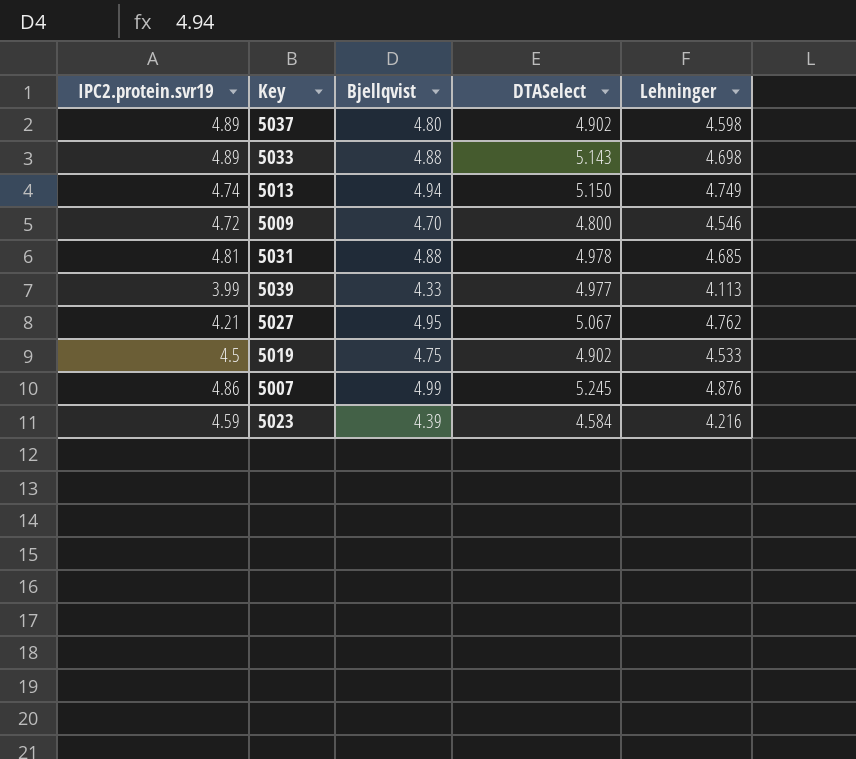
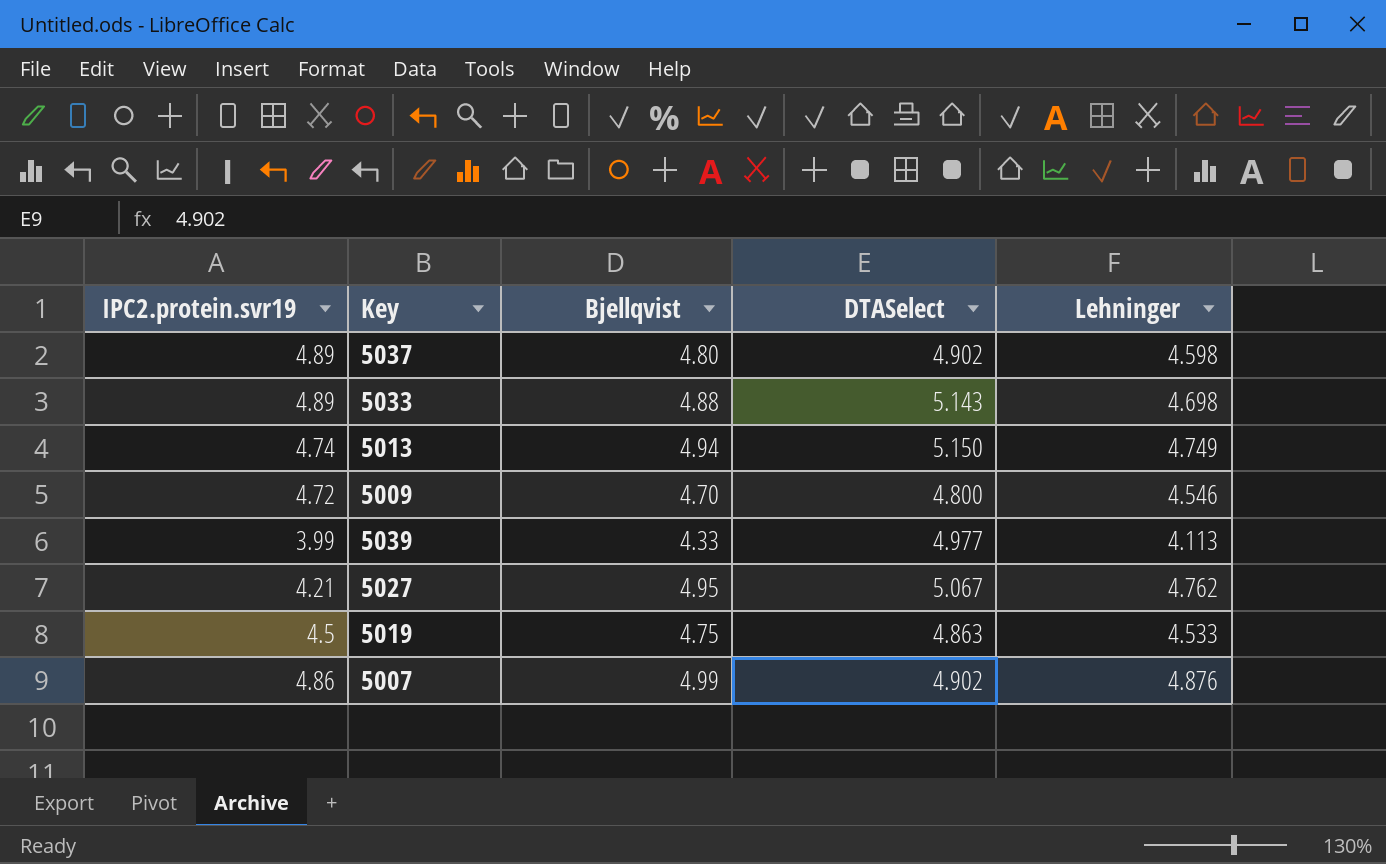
row 5031: 4.81 | 4.88 | 4.978 | 4.685 -> none
row 5023: 4.59 | 4.39 | 4.584 | 4.216 -> none
5019 | DTASelect: 4.902 -> 4.863
5007 | DTASelect: 5.245 -> 4.902

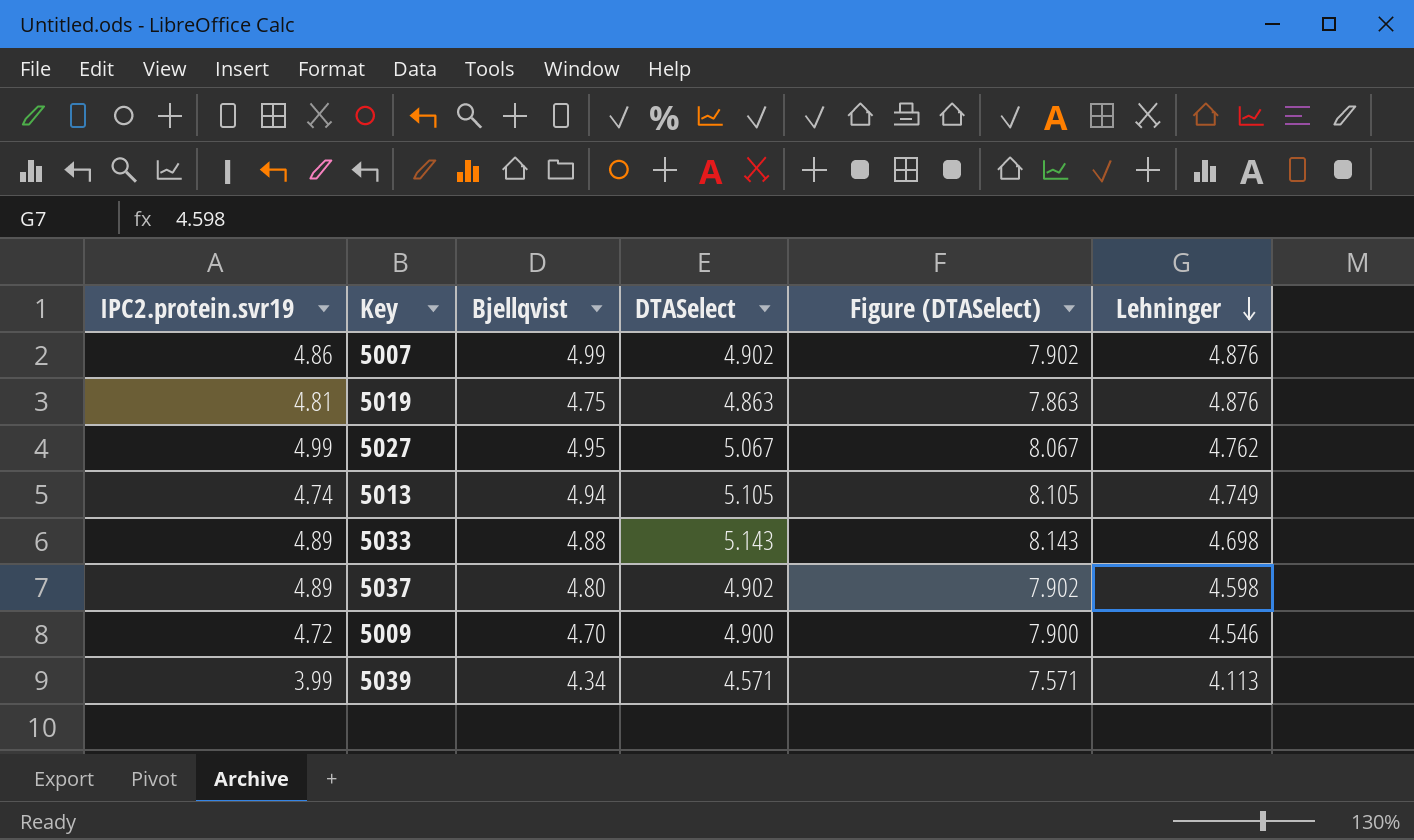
row order: none -> Lehninger descending
column Figure (DTASelect) | formula: none -> [DTASelect] + 3
5019 | IPC2.protein.svr19: 4.5 -> 4.81
5019 | Lehninger: 4.533 -> 4.876
5027 | IPC2.protein.svr19: 4.21 -> 4.99
5013 | DTASelect: 5.150 -> 5.105
5009 | DTASelect: 4.800 -> 4.900
5039 | Bjellqvist: 4.33 -> 4.34
5039 | DTASelect: 4.977 -> 4.571

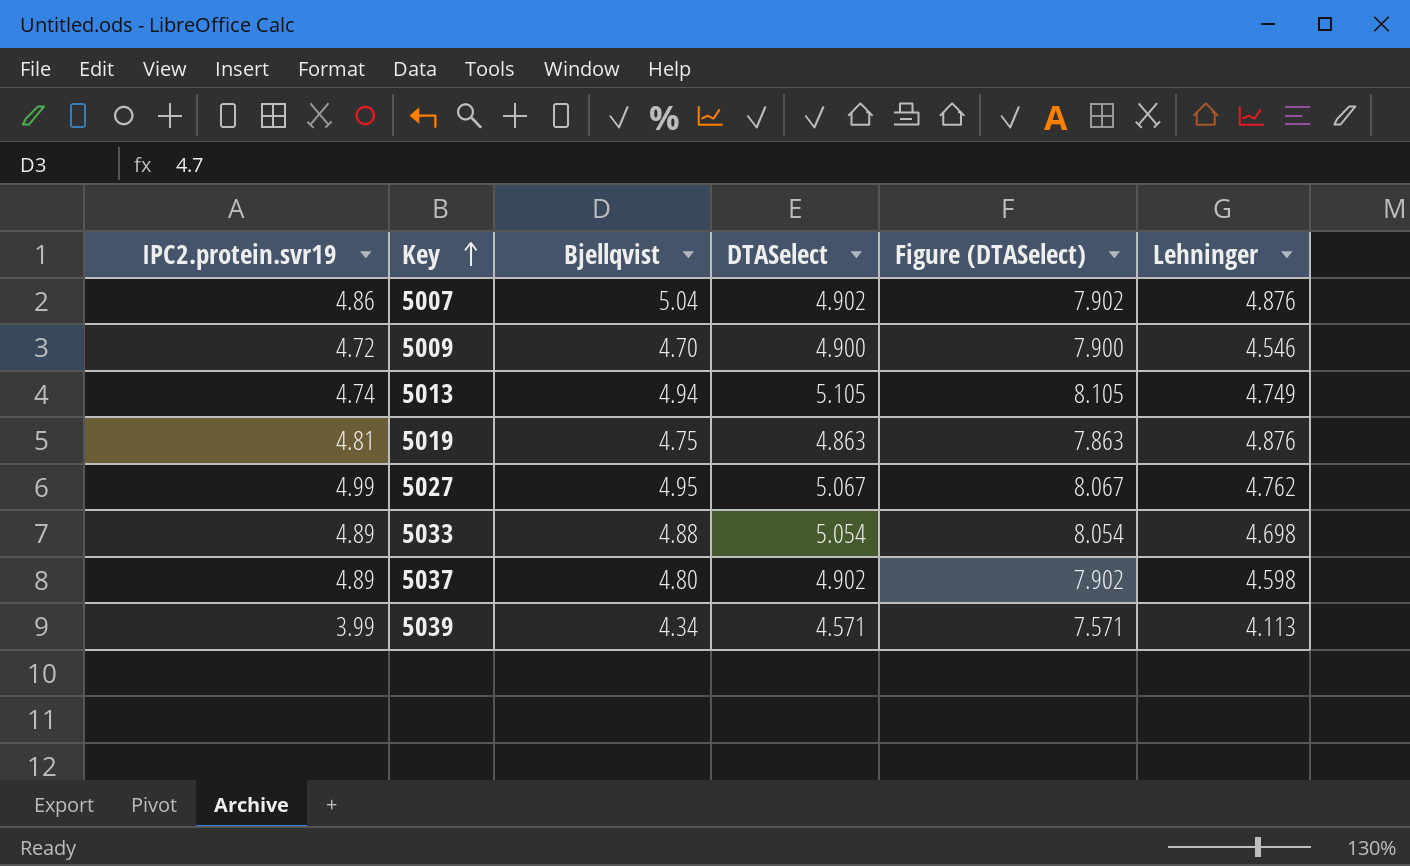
row order: Lehninger descending -> Key ascending
5007 | Bjellqvist: 4.99 -> 5.04
5033 | DTASelect: 5.143 -> 5.054
5033 | Figure (DTASelect): 8.143 -> 8.054

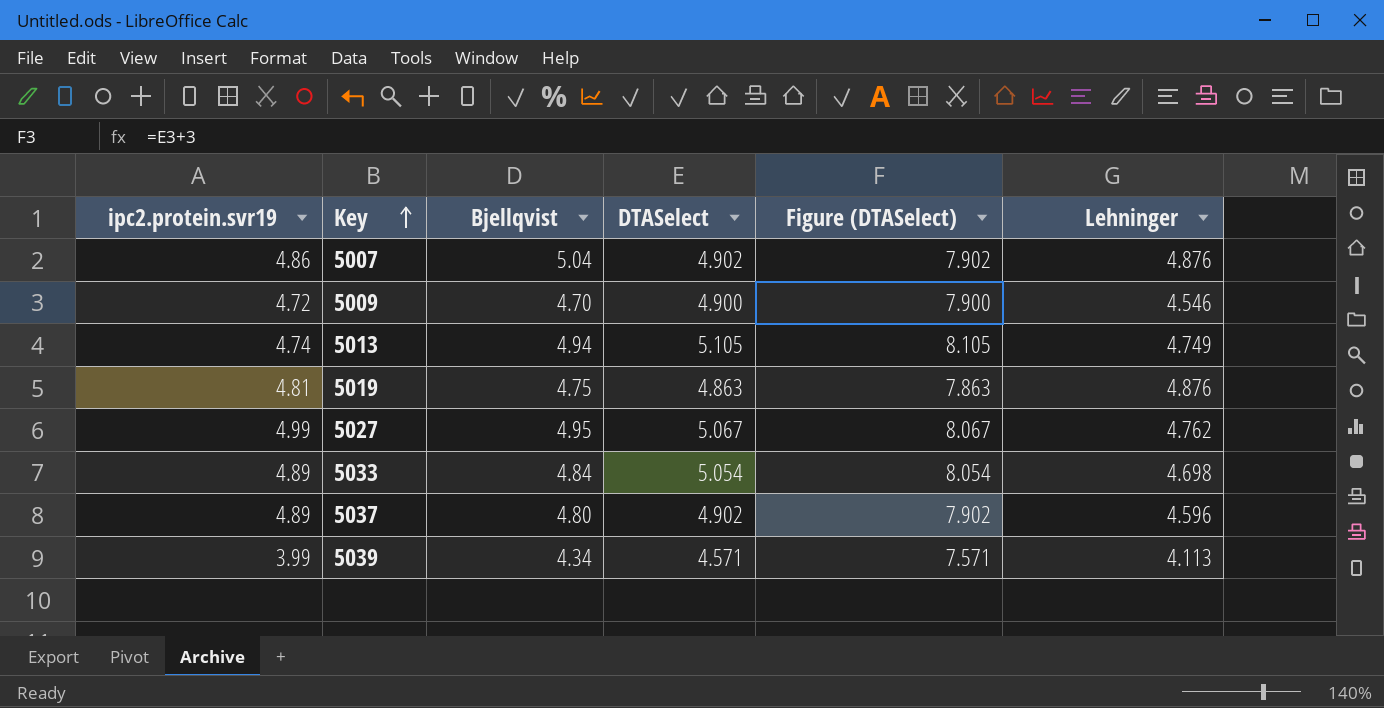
column name: IPC2.protein.svr19 -> ipc2.protein.svr19
5033 | Bjellqvist: 4.88 -> 4.84
5037 | Lehninger: 4.598 -> 4.596

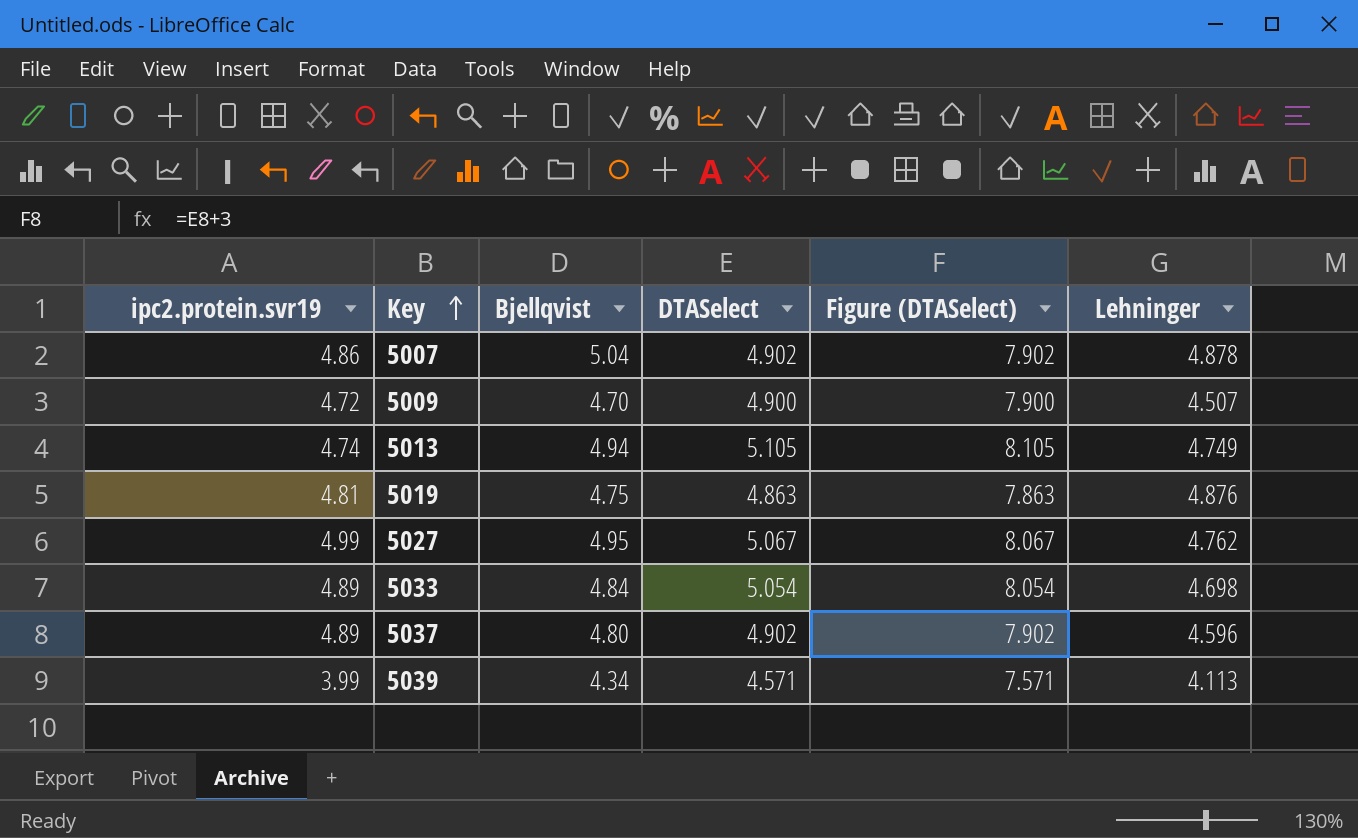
5007 | Lehninger: 4.876 -> 4.878
5009 | Lehninger: 4.546 -> 4.507

